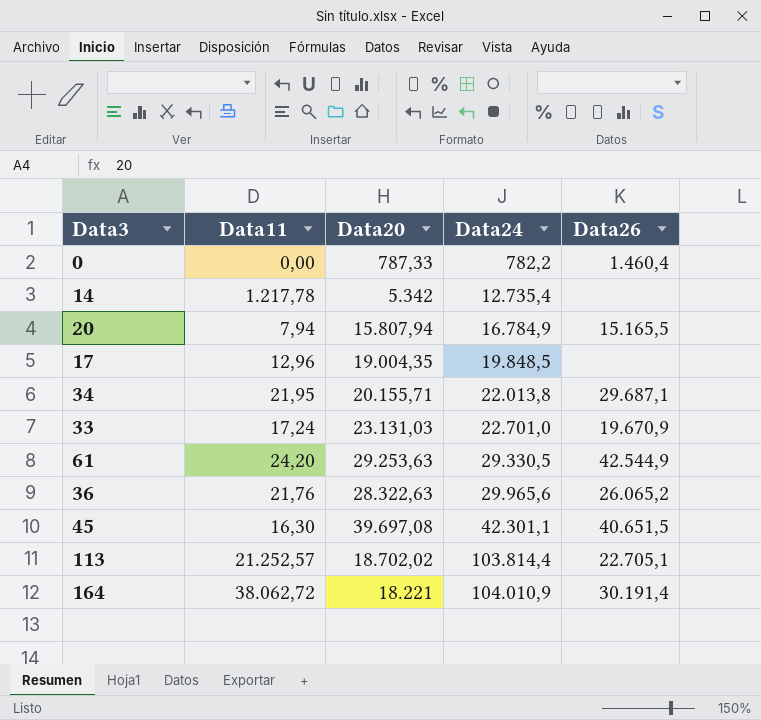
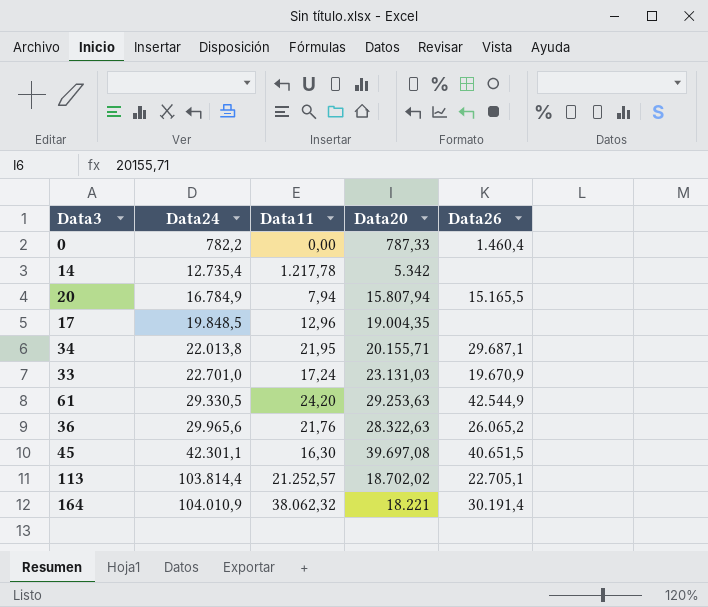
column Data24 | position: 4 -> 2
164 | Data11: 38.062,72 -> 38.062,32

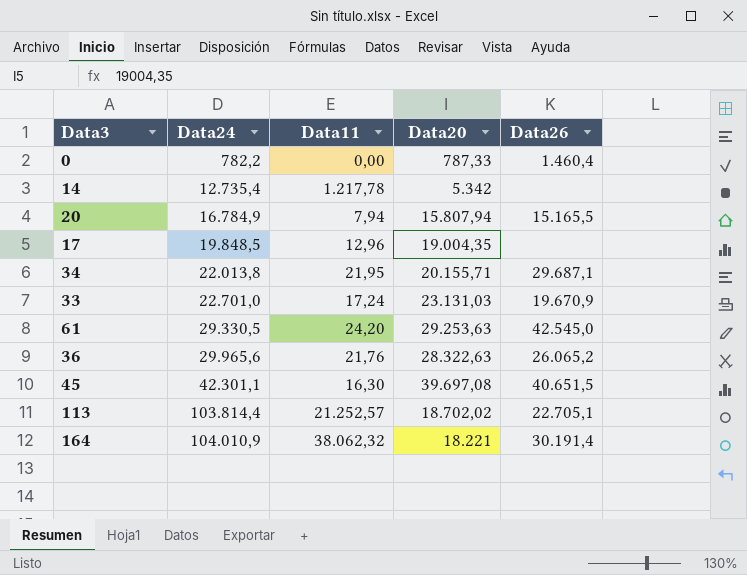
61 | Data26: 42.544,9 -> 42.545,0

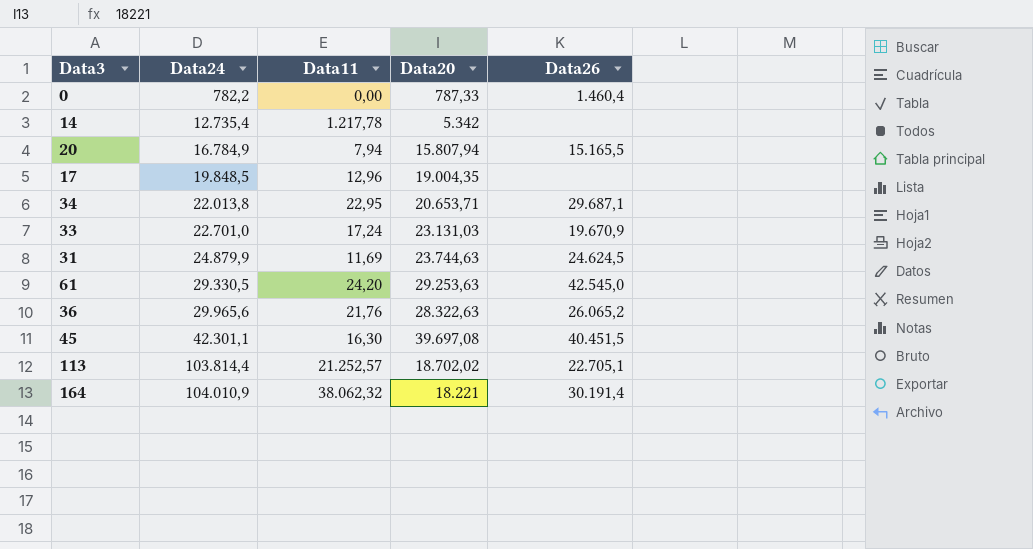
34 | Data11: 21,95 -> 22,95
34 | Data20: 20.155,71 -> 20.653,71
row 31: none -> 24.879,9 | 11,69 | 23.744,63 | 24.624,5
45 | Data26: 40.651,5 -> 40.451,5

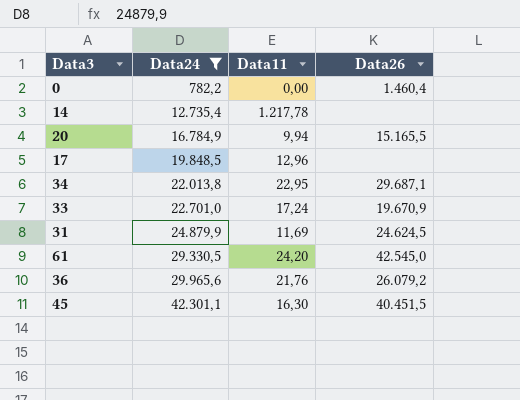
filter: none -> Data24 <= 42.301,1
column Data20 | position: 4 -> none
20 | Data11: 7,94 -> 9,94
36 | Data26: 26.065,2 -> 26.079,2

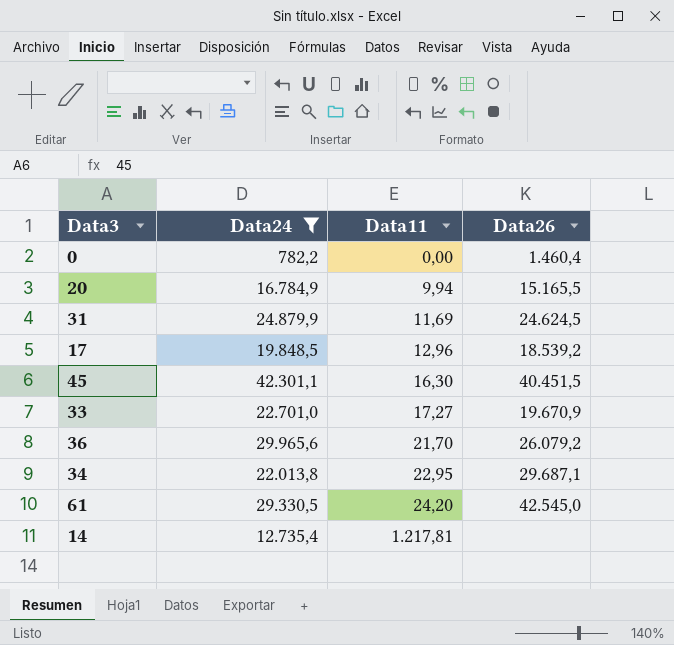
row order: Data24 ascending -> Data11 ascending
17 | Data26: none -> 18.539,2
33 | Data11: 17,24 -> 17,27
36 | Data11: 21,76 -> 21,70
14 | Data11: 1.217,78 -> 1.217,81

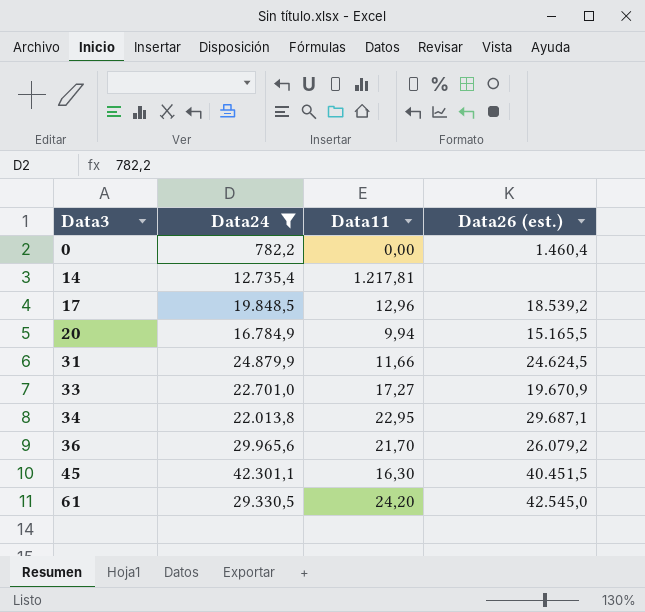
row order: Data11 ascending -> Data3 ascending
column name: Data26 -> Data26 (est.)
31 | Data11: 11,69 -> 11,66

